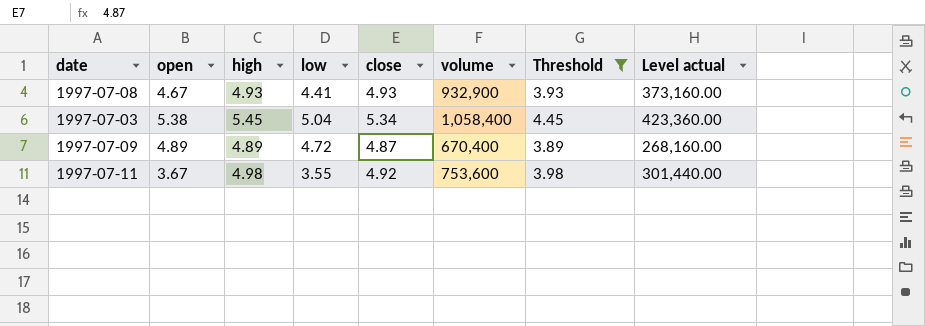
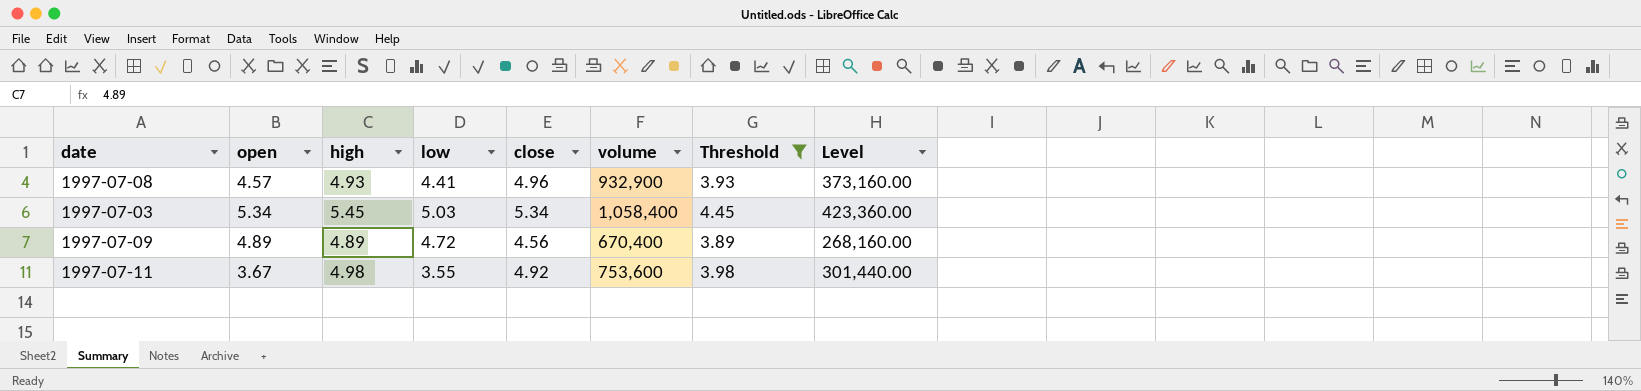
column name: Level actual -> Level
1997-07-08 | open: 4.67 -> 4.57
1997-07-08 | close: 4.93 -> 4.96
1997-07-03 | open: 5.38 -> 5.34
1997-07-03 | low: 5.04 -> 5.03
1997-07-09 | close: 4.87 -> 4.56

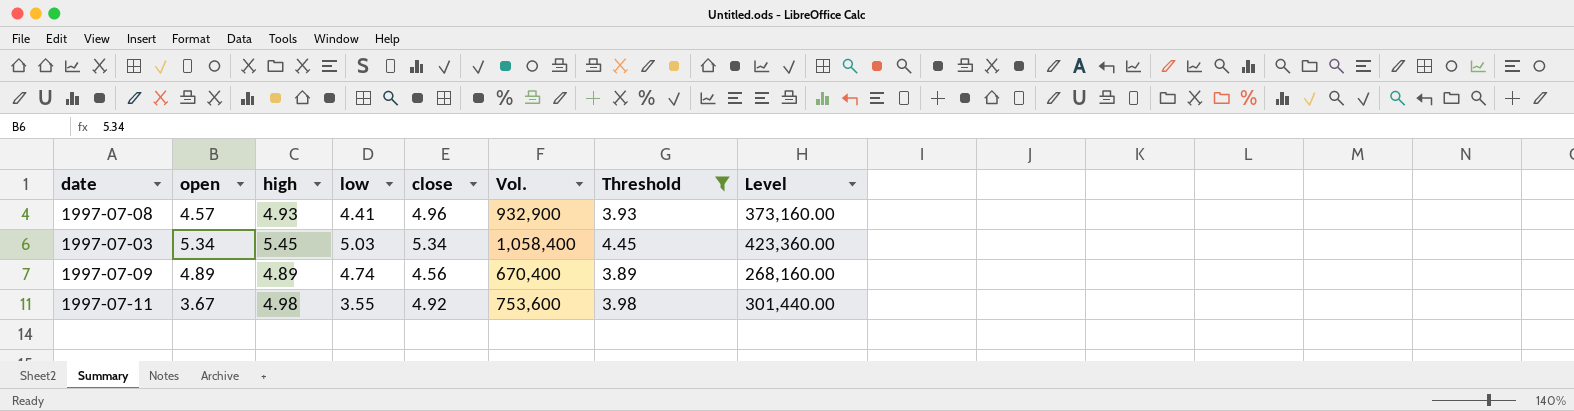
column name: volume -> Vol.
1997-07-09 | low: 4.72 -> 4.74

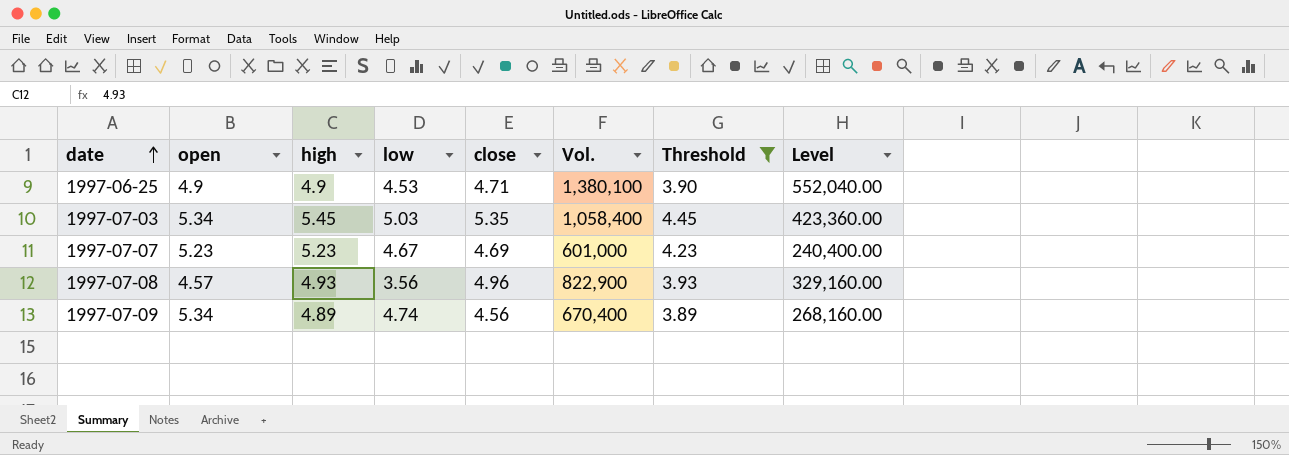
row order: none -> date ascending
row 1997-07-11: 3.67 | 4.98 | 3.55 | 4.92 | 753,600 | 3.98 | 301,440.00 -> none
row 1997-06-25: none -> 4.9 | 4.9 | 4.53 | 4.71 | 1,380,100 | 3.90 | 552,040.00
1997-07-03 | close: 5.34 -> 5.35
row 1997-07-07: none -> 5.23 | 5.23 | 4.67 | 4.69 | 601,000 | 4.23 | 240,400.00
1997-07-08 | low: 4.41 -> 3.56
1997-07-08 | Vol.: 932,900 -> 822,900
1997-07-08 | Level: 373,160.00 -> 329,160.00
1997-07-09 | open: 4.89 -> 5.34

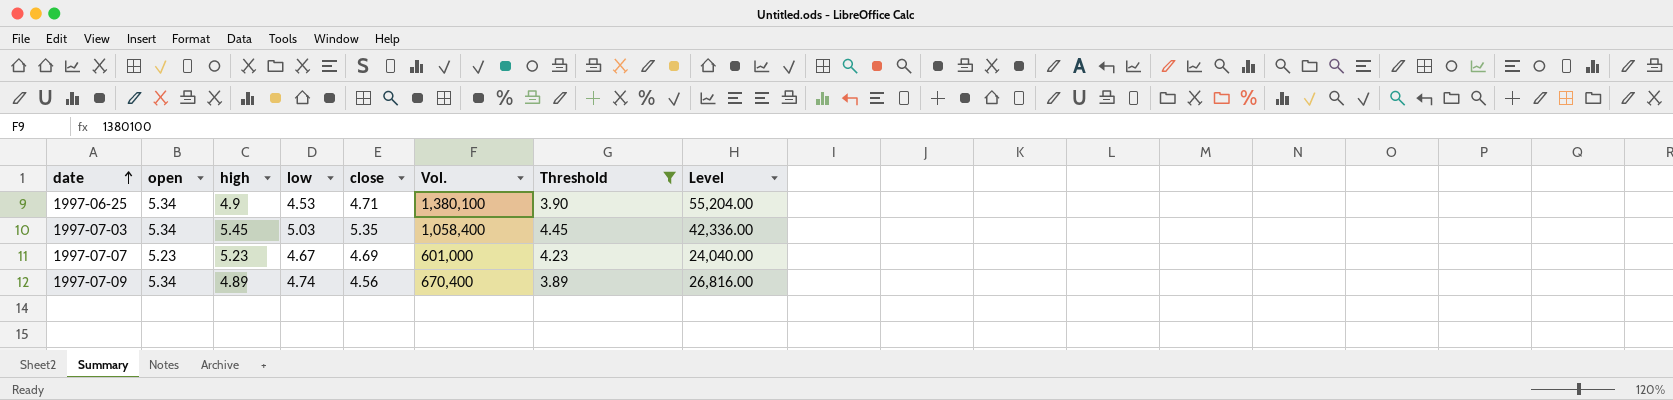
column Level | formula: [Vol.] * 0.4 -> [Vol.] * 0.04
row 1997-07-08: 4.57 | 4.93 | 3.56 | 4.96 | 822,900 | 3.93 | 329,160.00 -> none
1997-06-25 | open: 4.9 -> 5.34

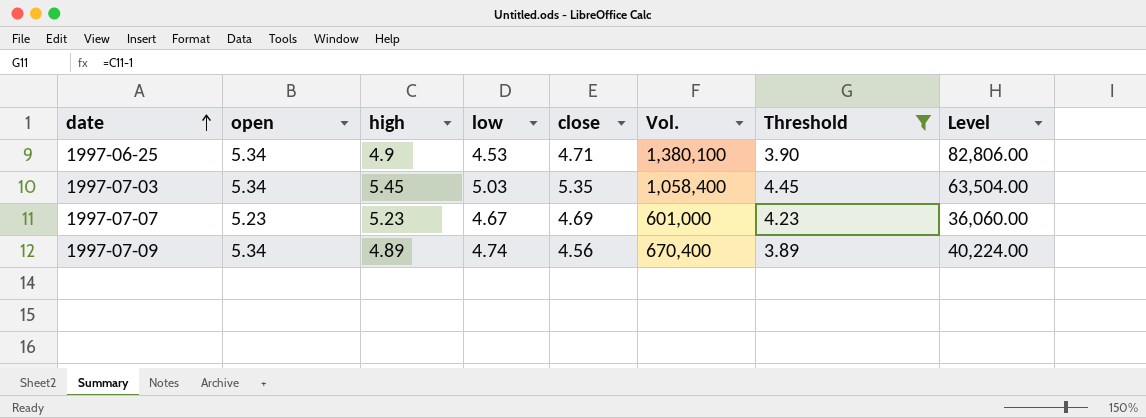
column Level | formula: [Vol.] * 0.04 -> [Vol.] * 0.06

